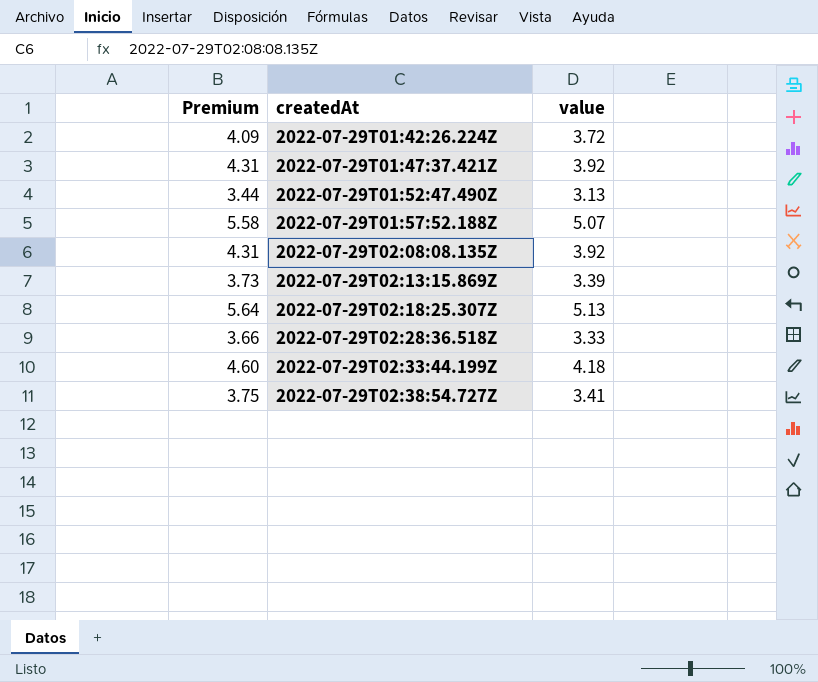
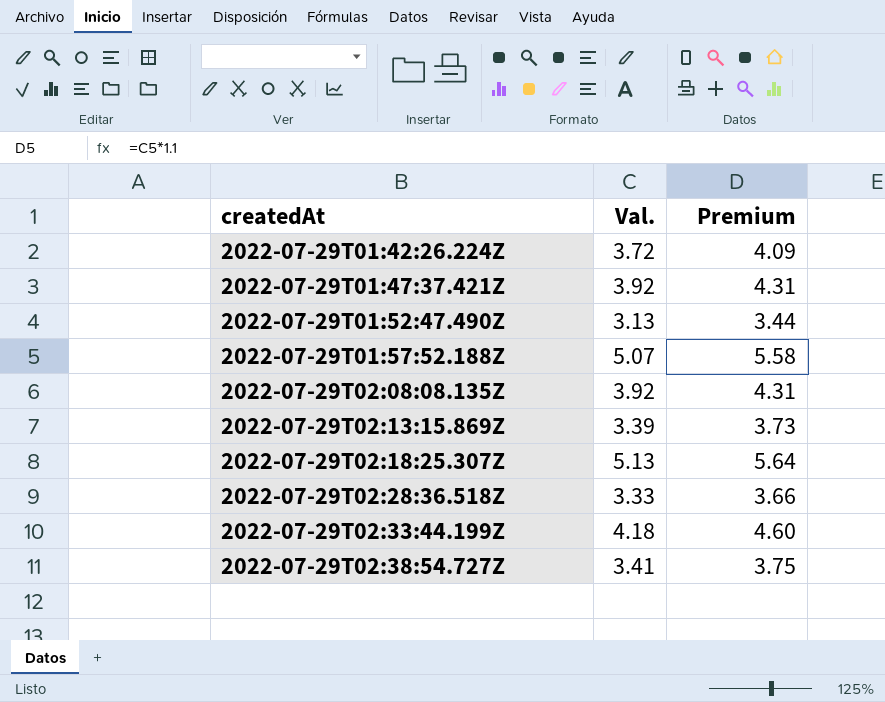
column name: value -> Val.
column Premium | position: 1 -> 3

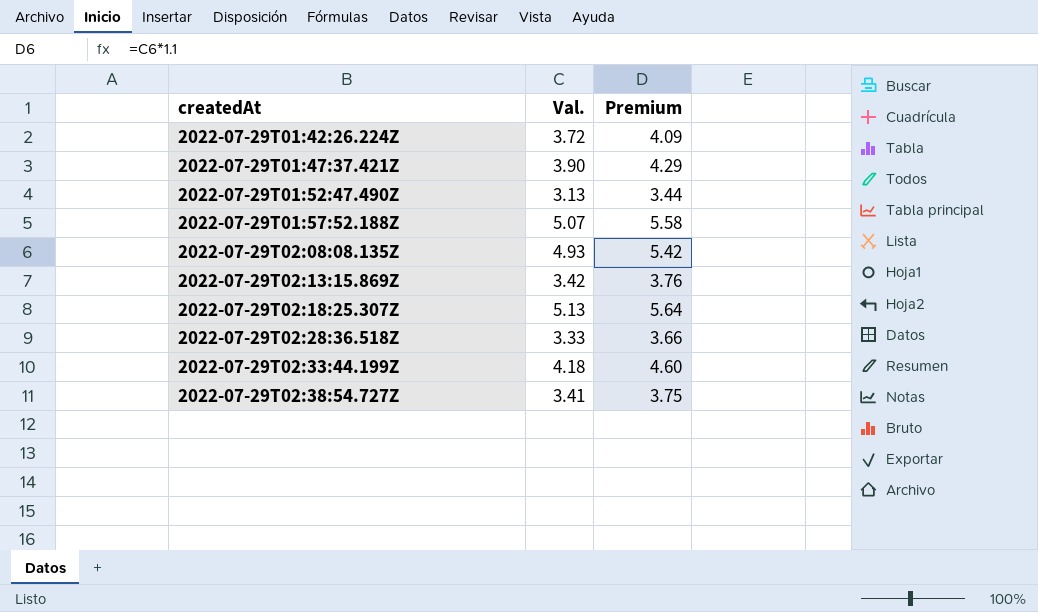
2022-07-29T01:47:37.421Z | Val.: 3.92 -> 3.90
2022-07-29T01:47:37.421Z | Premium: 4.31 -> 4.29
2022-07-29T02:08:08.135Z | Val.: 3.92 -> 4.93
2022-07-29T02:08:08.135Z | Premium: 4.31 -> 5.42
2022-07-29T02:13:15.869Z | Val.: 3.39 -> 3.42
2022-07-29T02:13:15.869Z | Premium: 3.73 -> 3.76

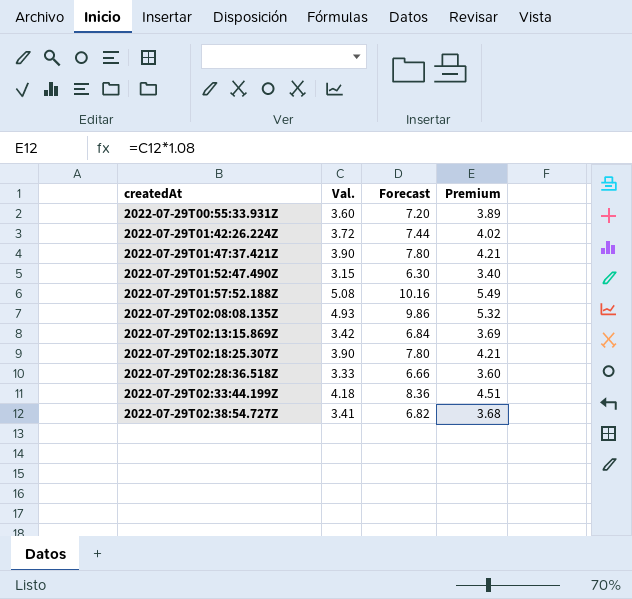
column Forecast | formula: none -> [Val.] * 2
column Premium | formula: [Val.] * 1.1 -> [Val.] * 1.08
row 2022-07-29T00:55:33.931Z: none -> 3.60 | 7.20 | 3.89
2022-07-29T01:52:47.490Z | Val.: 3.13 -> 3.15
2022-07-29T01:57:52.188Z | Val.: 5.07 -> 5.08
2022-07-29T02:18:25.307Z | Val.: 5.13 -> 3.90

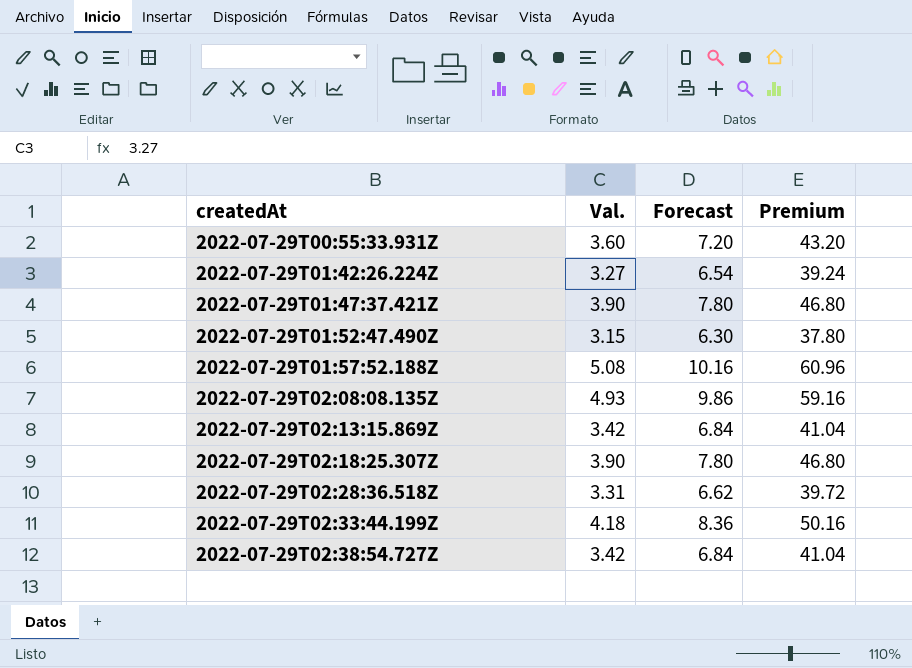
column Premium | formula: [Val.] * 1.08 -> [Val.] * 12
2022-07-29T01:42:26.224Z | Val.: 3.72 -> 3.27
2022-07-29T01:42:26.224Z | Forecast: 7.44 -> 6.54
2022-07-29T02:28:36.518Z | Val.: 3.33 -> 3.31
2022-07-29T02:28:36.518Z | Forecast: 6.66 -> 6.62
2022-07-29T02:38:54.727Z | Val.: 3.41 -> 3.42
2022-07-29T02:38:54.727Z | Forecast: 6.82 -> 6.84

